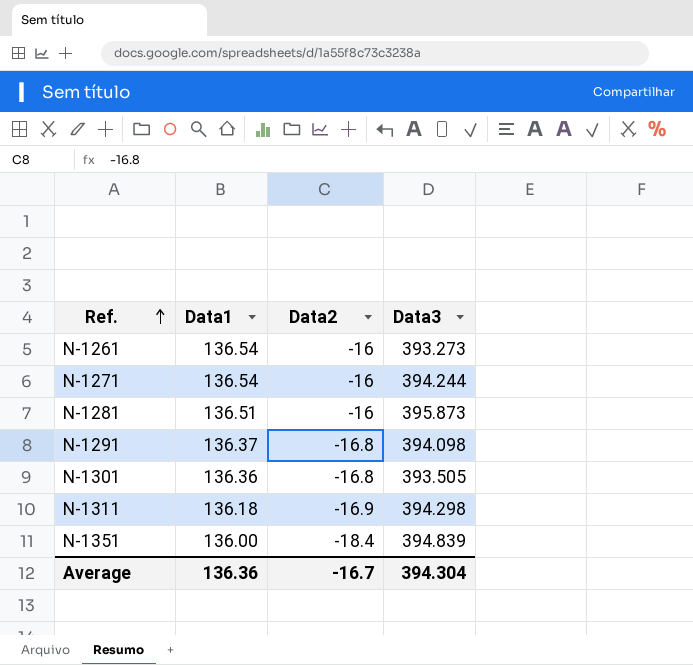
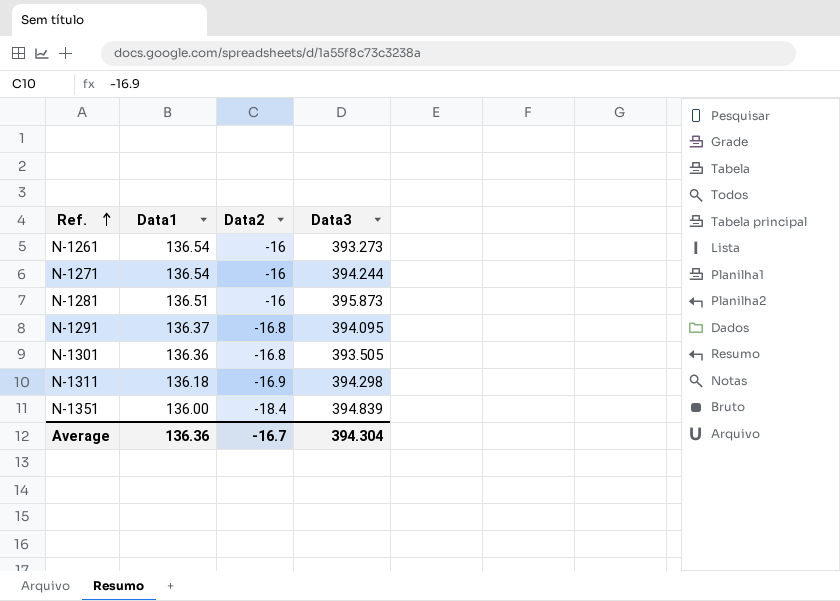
N-1291 | Data3: 394.098 -> 394.095

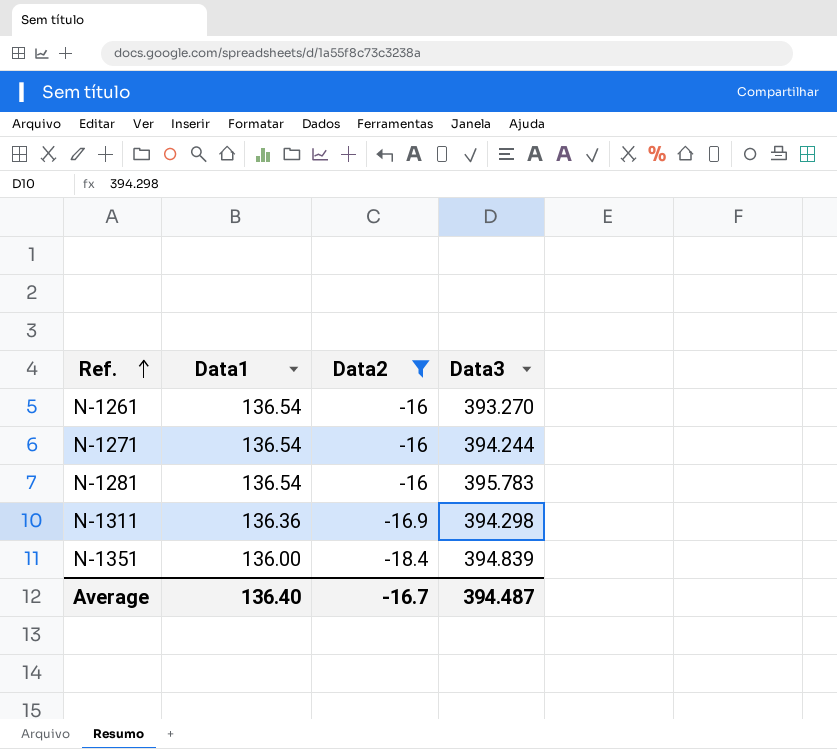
filter: none -> Data2 != -16.8
N-1261 | Data3: 393.273 -> 393.270
N-1281 | Data1: 136.51 -> 136.54
N-1281 | Data3: 395.873 -> 395.783
N-1311 | Data1: 136.18 -> 136.36
Average | Data1: 136.36 -> 136.40
Average | Data3: 394.304 -> 394.487

